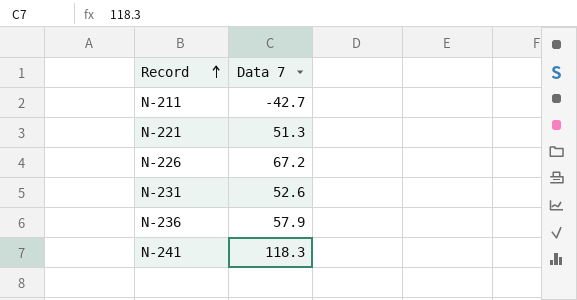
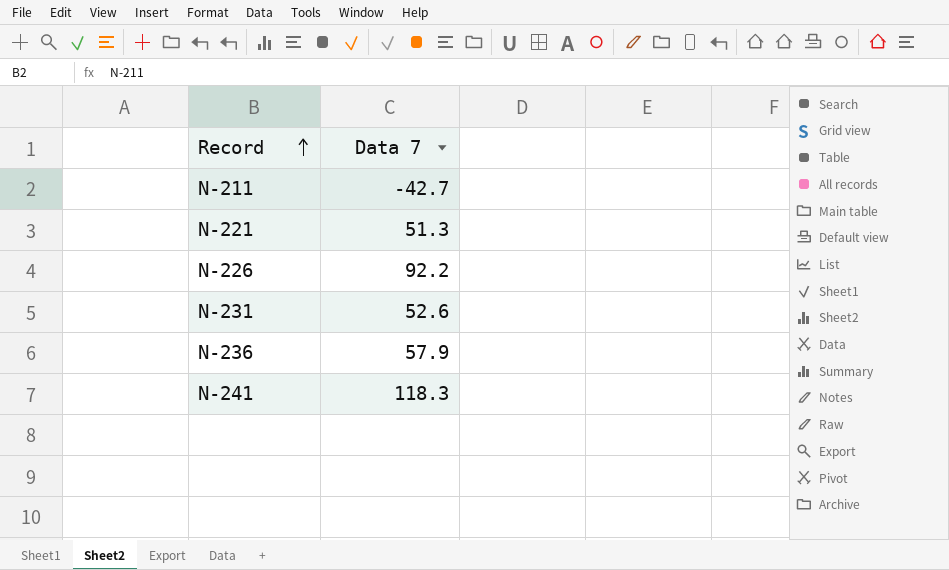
N-226 | Data 7: 67.2 -> 92.2

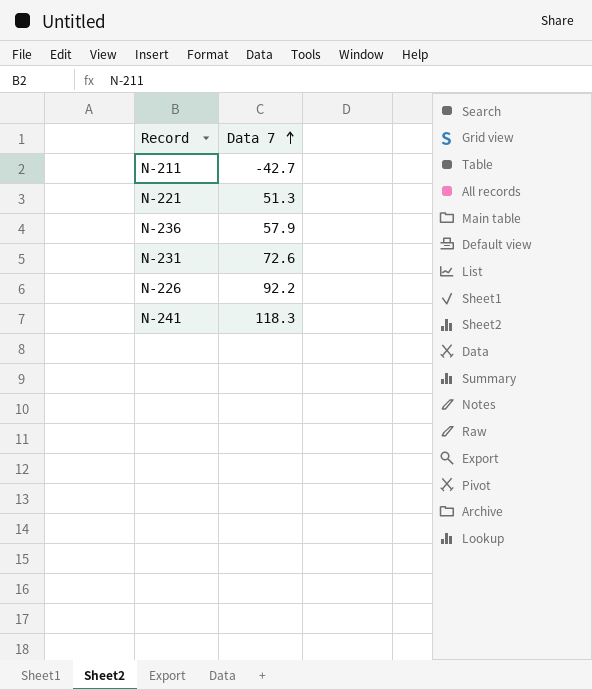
row order: Record ascending -> Data 7 ascending
N-231 | Data 7: 52.6 -> 72.6

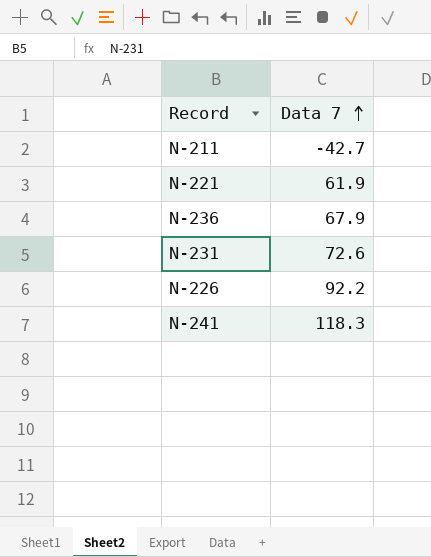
N-221 | Data 7: 51.3 -> 61.9
N-236 | Data 7: 57.9 -> 67.9

